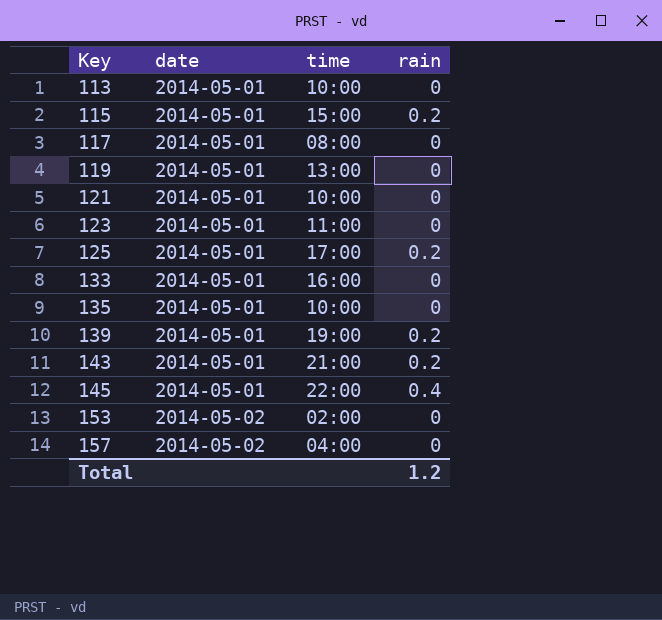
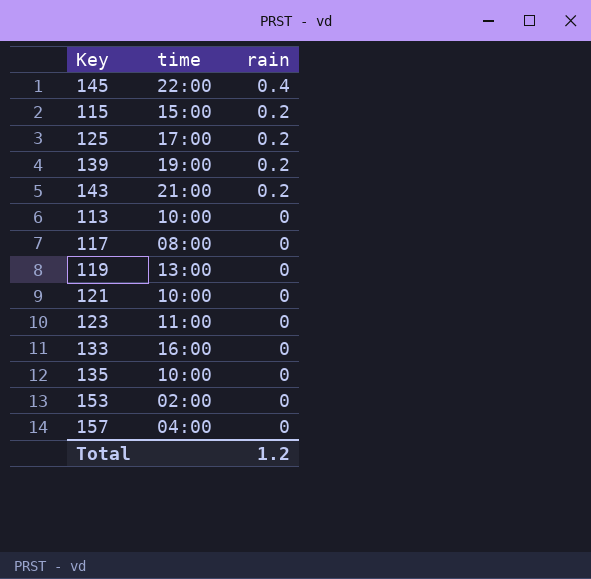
row order: Key ascending -> rain descending
column date | position: 2 -> none

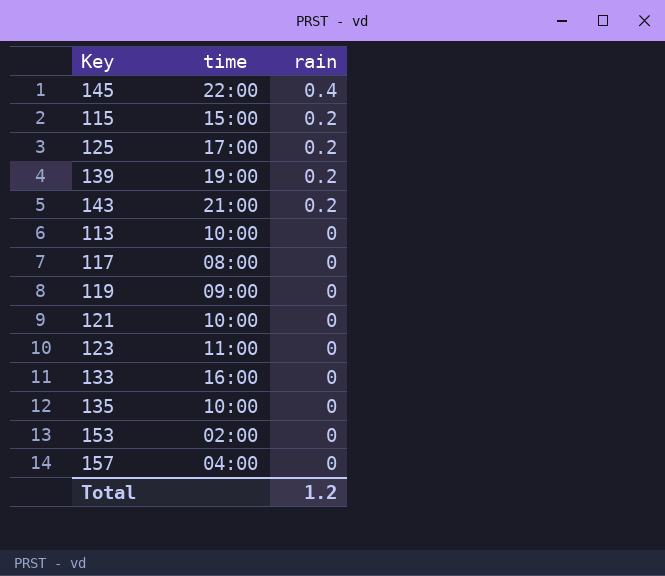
119 | time: 13:00 -> 09:00

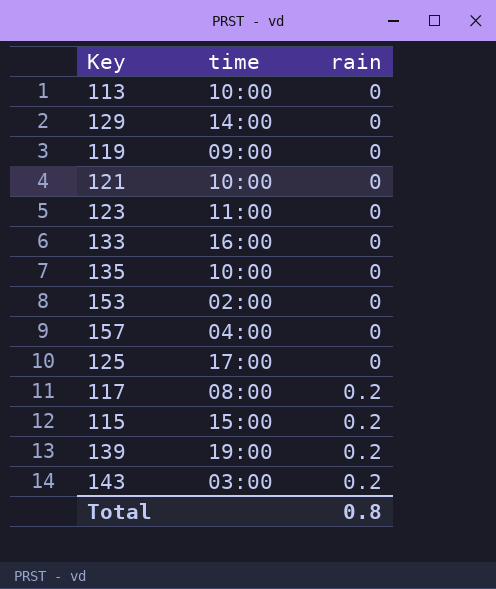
row order: rain descending -> rain ascending
row 145: 22:00 | 0.4 -> none
row 129: none -> 14:00 | 0
125 | rain: 0.2 -> 0
117 | rain: 0 -> 0.2
143 | time: 21:00 -> 03:00
Total | rain: 1.2 -> 0.8

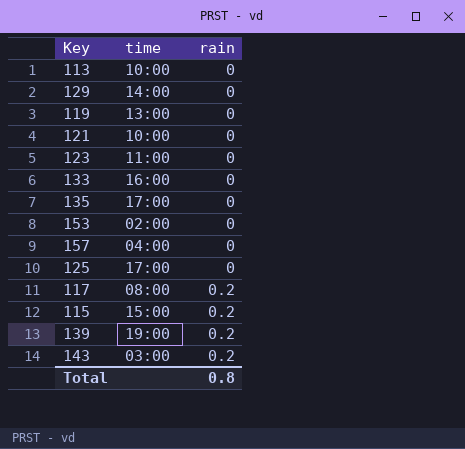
119 | time: 09:00 -> 13:00
135 | time: 10:00 -> 17:00

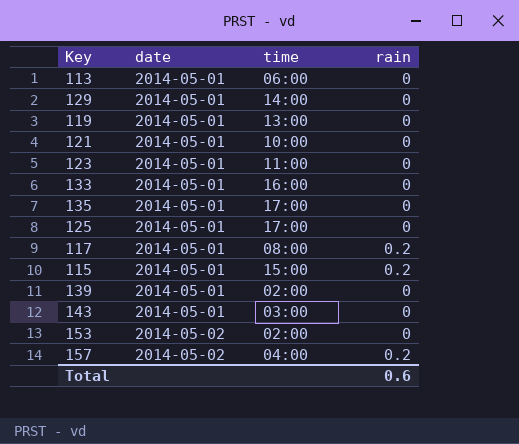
row order: rain ascending -> date ascending
column date | position: none -> 2
113 | time: 10:00 -> 06:00
139 | time: 19:00 -> 02:00
139 | rain: 0.2 -> 0
143 | rain: 0.2 -> 0
157 | rain: 0 -> 0.2
Total | rain: 0.8 -> 0.6

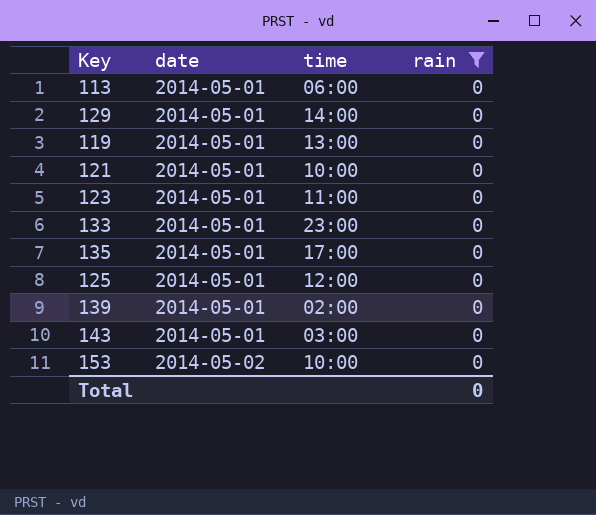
filter: none -> rain = 0
133 | time: 16:00 -> 23:00
125 | time: 17:00 -> 12:00
153 | time: 02:00 -> 10:00
Total | rain: 0.6 -> 0

